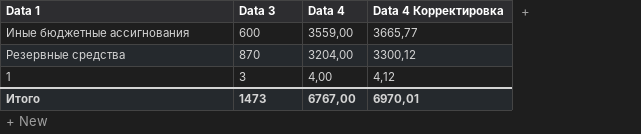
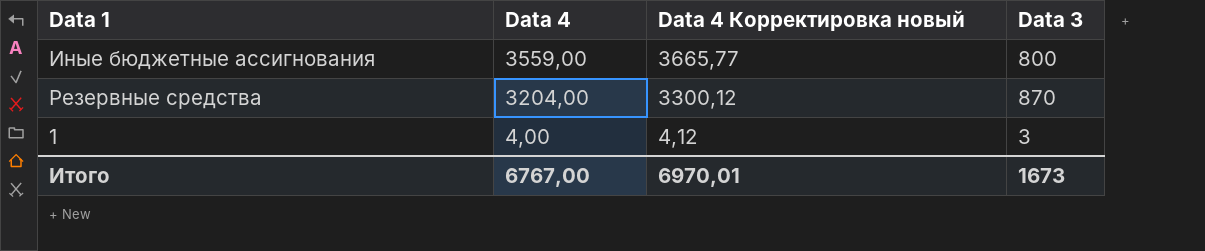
column name: Data 4 Корректировка -> Data 4 Корректировка новый
column Data 3 | position: 2 -> 4
Иные бюджетные ассигнования | Data 3: 600 -> 800
Итого | Data 3: 1473 -> 1673

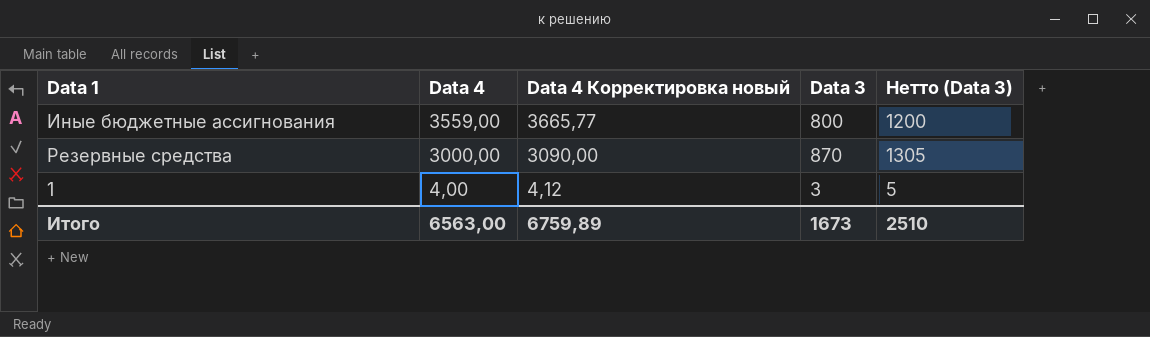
column Нетто (Data 3) | formula: none -> [Data 3] * 1,5
Резервные средства | Data 4: 3204,00 -> 3000,00
Резервные средства | Data 4 Корректировка новый: 3300,12 -> 3090,00
Итого | Data 4: 6767,00 -> 6563,00
Итого | Data 4 Корректировка новый: 6970,01 -> 6759,89

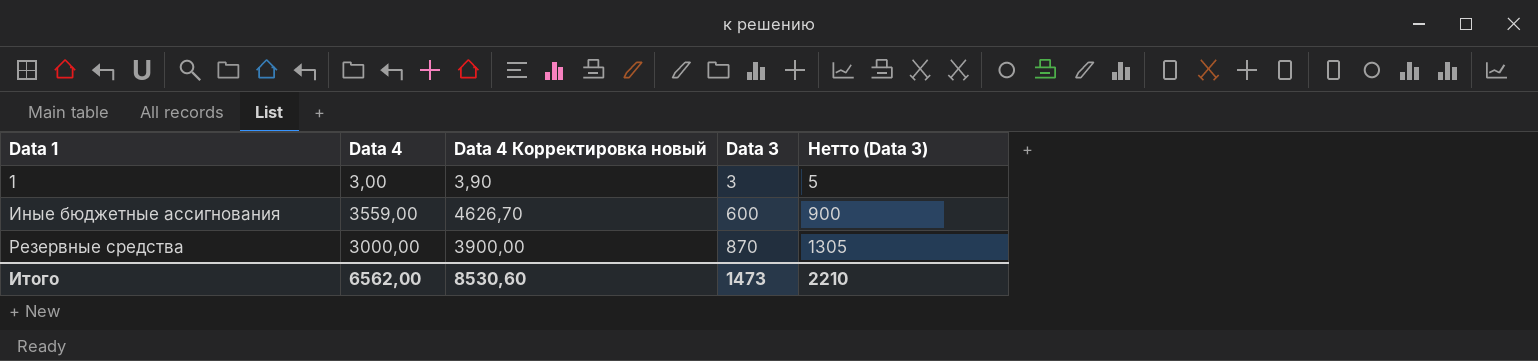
row order: Data 4 descending -> Data 1 ascending
column Data 4 Корректировка новый | formula: [Data 4] * 1,03 -> [Data 4] * 1,3
1 | Data 4: 4,00 -> 3,00
Иные бюджетные ассигнования | Data 3: 800 -> 600
Иные бюджетные ассигнования | Нетто (Data 3): 1200 -> 900
Итого | Data 4: 6563,00 -> 6562,00
Итого | Data 4 Корректировка новый: 6759,89 -> 8530,60
Итого | Data 3: 1673 -> 1473
Итого | Нетто (Data 3): 2510 -> 2210

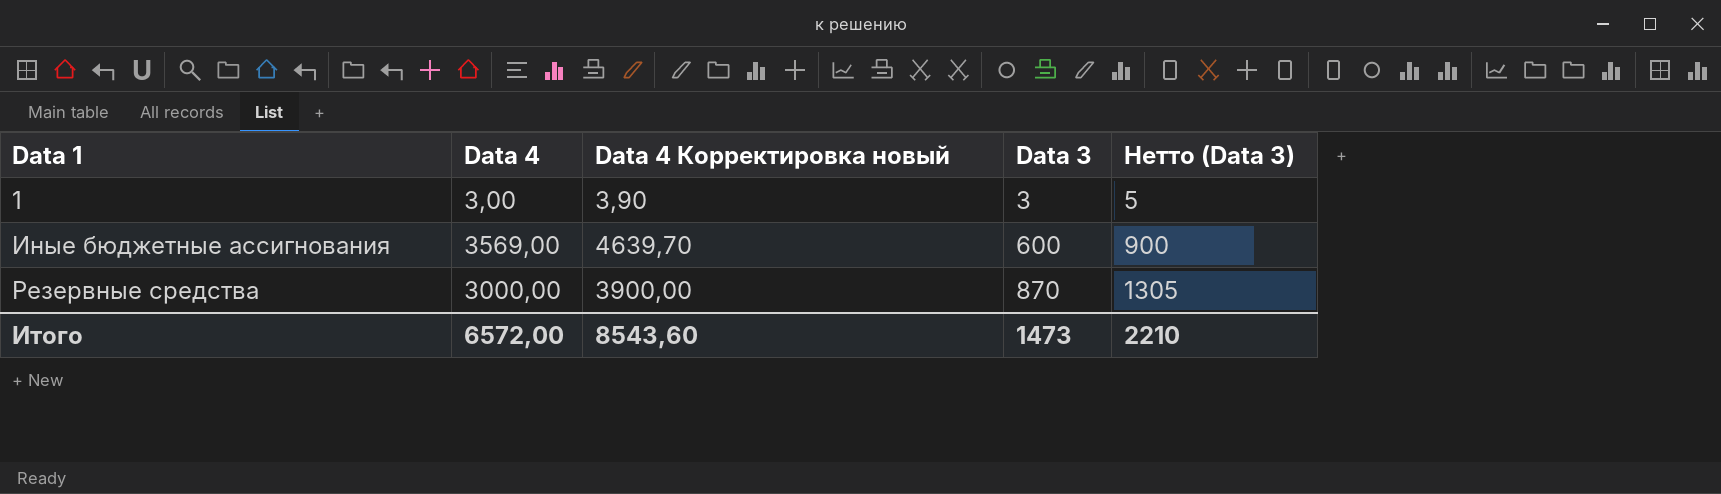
Иные бюджетные ассигнования | Data 4: 3559,00 -> 3569,00
Иные бюджетные ассигнования | Data 4 Корректировка новый: 4626,70 -> 4639,70
Итого | Data 4: 6562,00 -> 6572,00
Итого | Data 4 Корректировка новый: 8530,60 -> 8543,60

